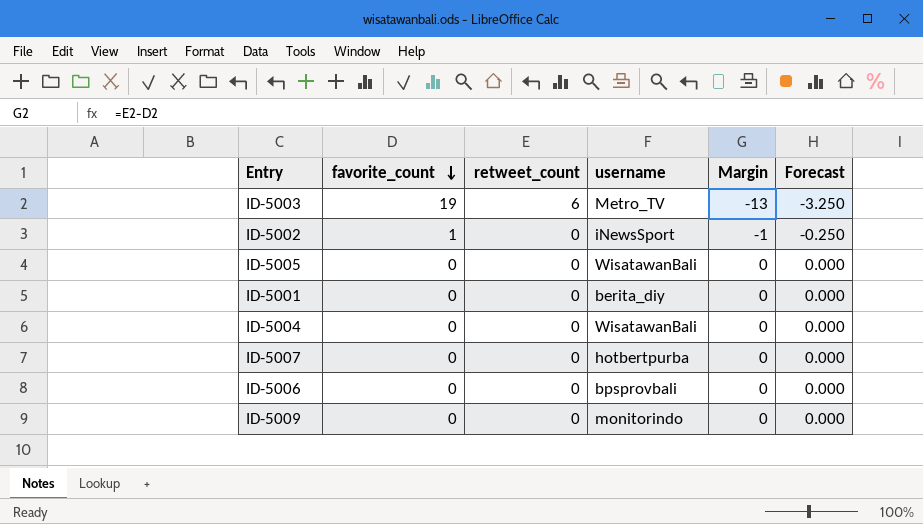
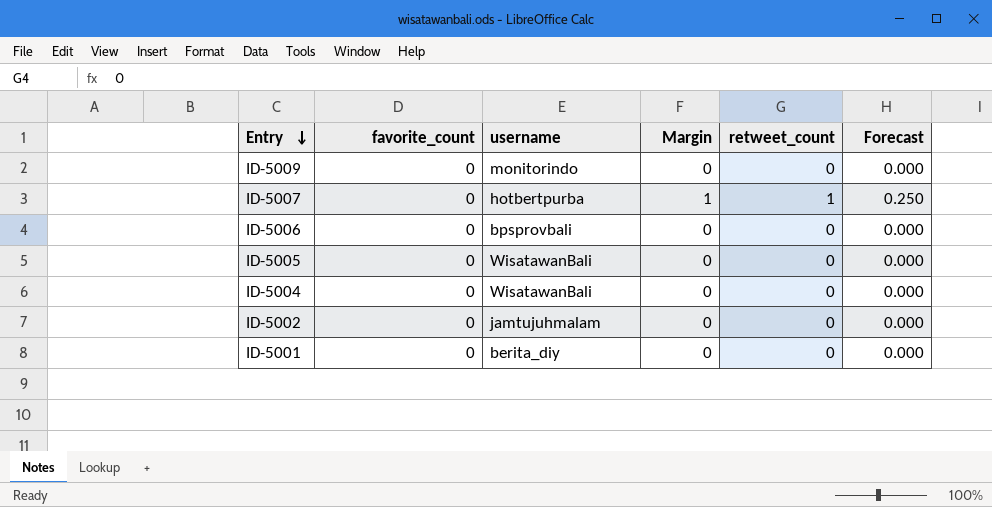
row order: favorite_count descending -> Entry descending
column retweet_count | position: 3 -> 5
row ID-5003: 19 | 6 | Metro_TV | -13 | -3.250 -> none
ID-5007 | Margin: 0 -> 1
ID-5007 | retweet_count: 0 -> 1
ID-5007 | Forecast: 0.000 -> 0.250
ID-5002 | favorite_count: 1 -> 0
ID-5002 | username: iNewsSport -> jamtujuhmalam
ID-5002 | Margin: -1 -> 0
ID-5002 | Forecast: -0.250 -> 0.000

